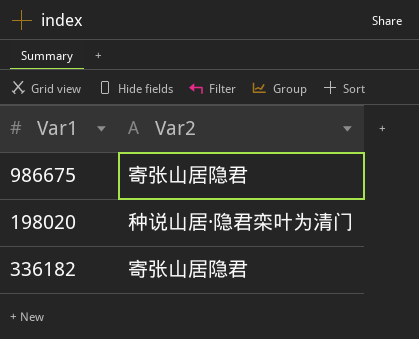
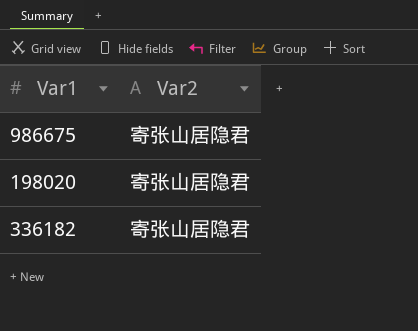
198020 | Var2: 种说山居·隐君栾叶为清门 -> 寄张山居隐君

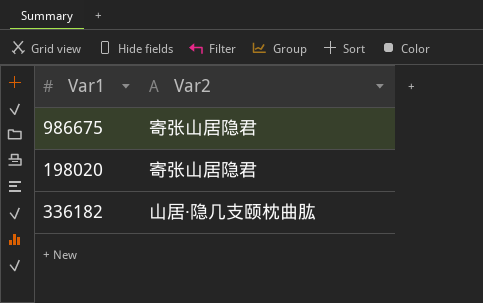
336182 | Var2: 寄张山居隐君 -> 山居·隐几支颐枕曲肱

